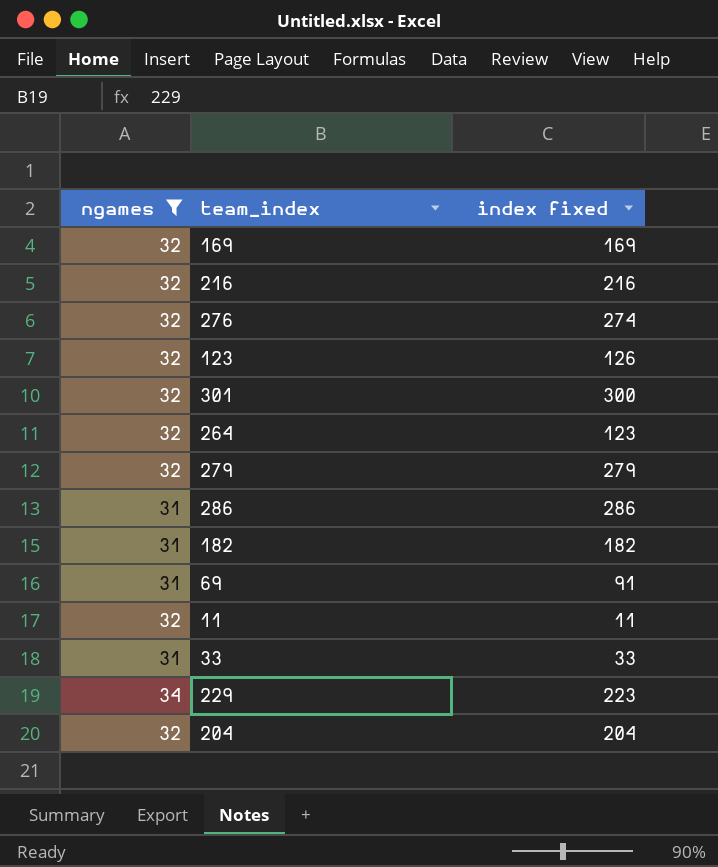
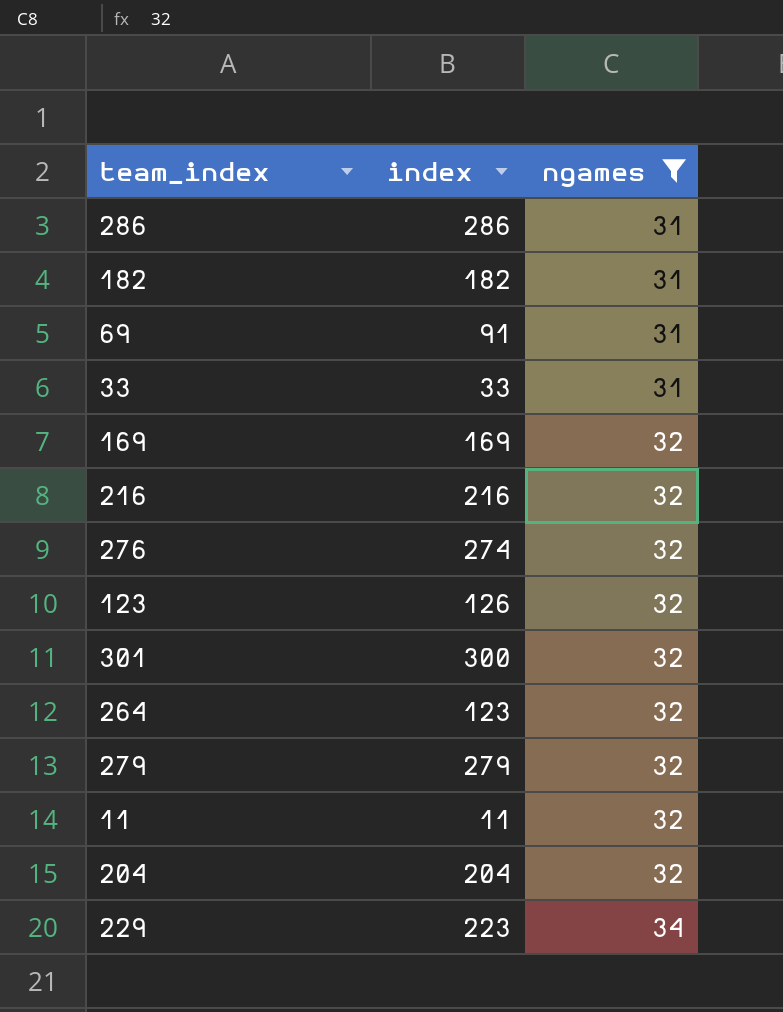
row order: none -> ngames ascending
column name: index fixed -> index
column ngames | position: 1 -> 3

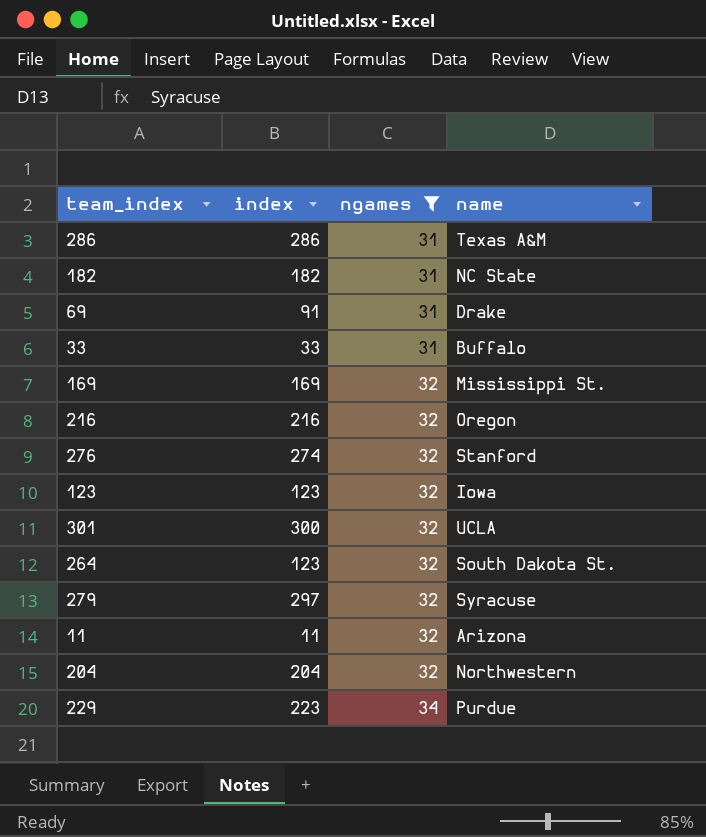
column name | position: none -> 4
123 | index: 126 -> 123
279 | index: 279 -> 297

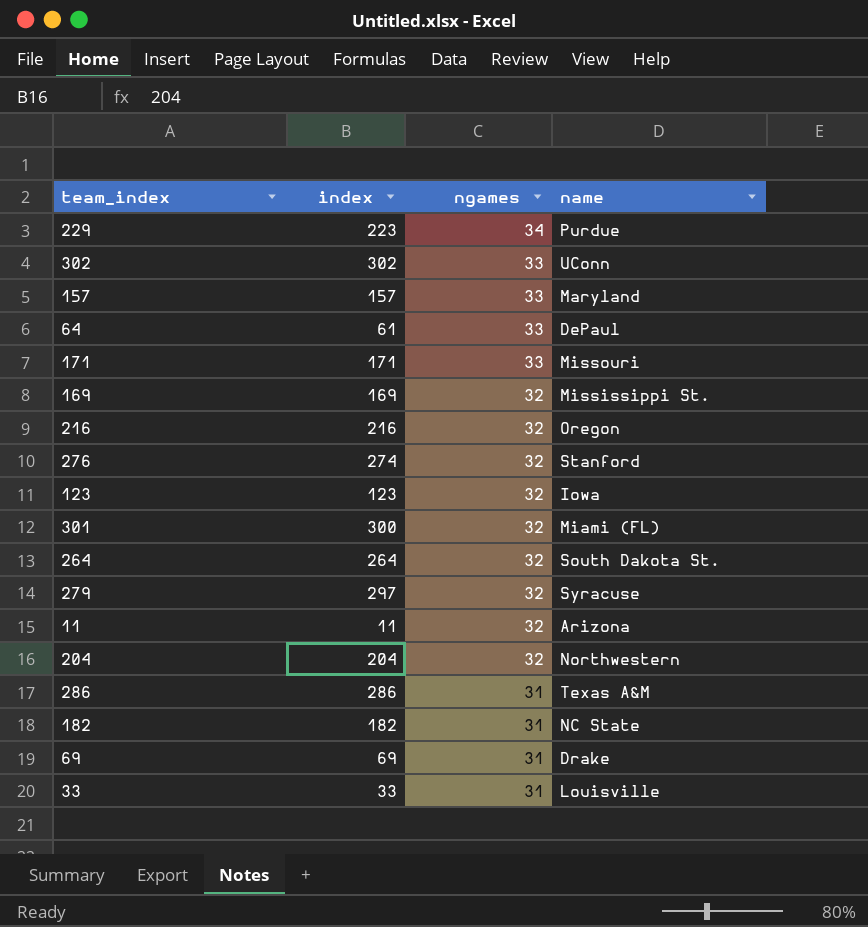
filter: ngames != 33 -> none
row order: ngames ascending -> ngames descending
301 | name: UCLA -> Miami (FL)
264 | index: 123 -> 264
69 | index: 91 -> 69
33 | name: Buffalo -> Louisville

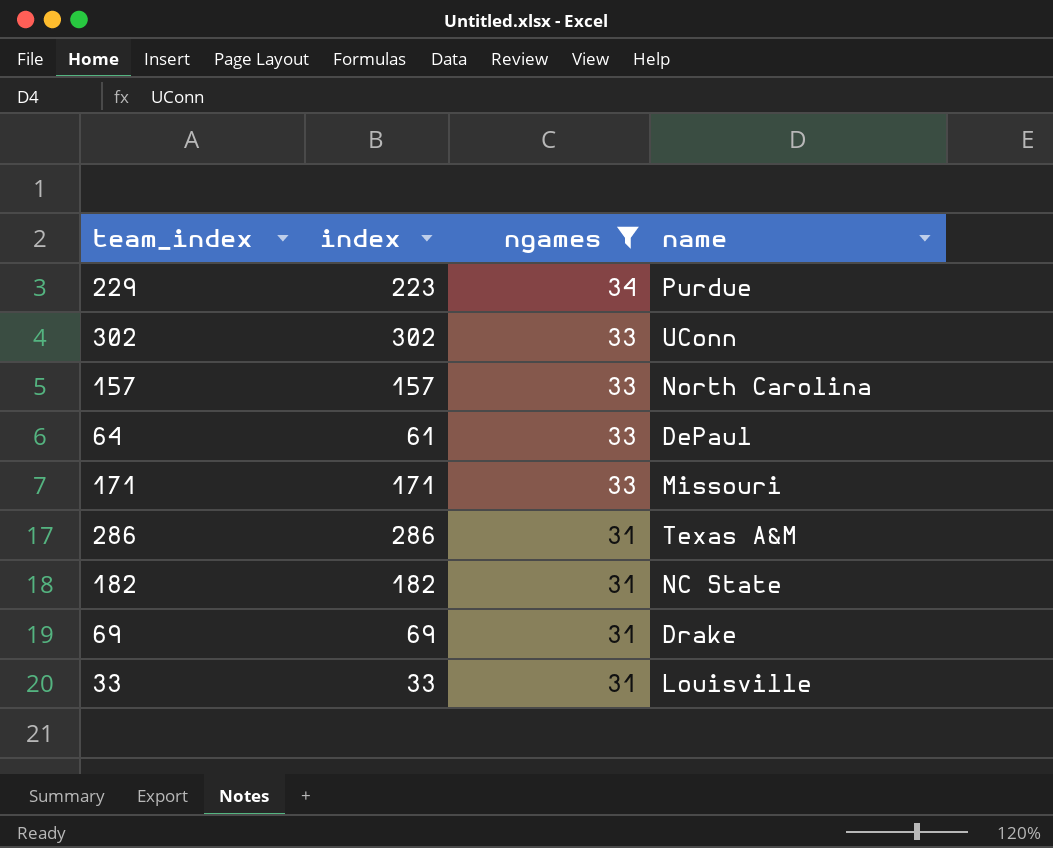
filter: none -> ngames != 32
157 | name: Maryland -> North Carolina

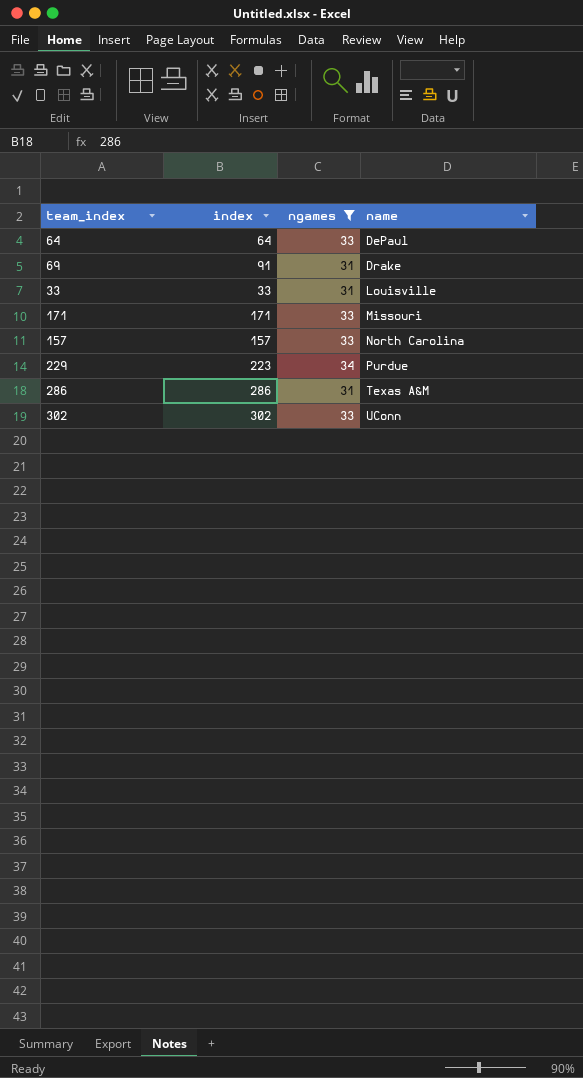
row order: ngames descending -> name ascending
row 182: 182 | 31 | NC State -> none
64 | index: 61 -> 64
69 | index: 69 -> 91

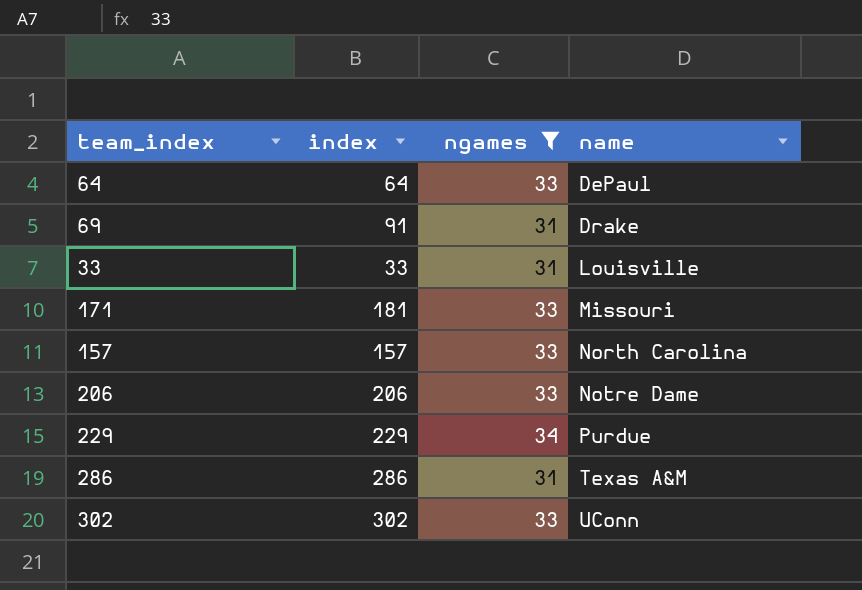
171 | index: 171 -> 181
row 206: none -> 206 | 33 | Notre Dame
229 | index: 223 -> 229

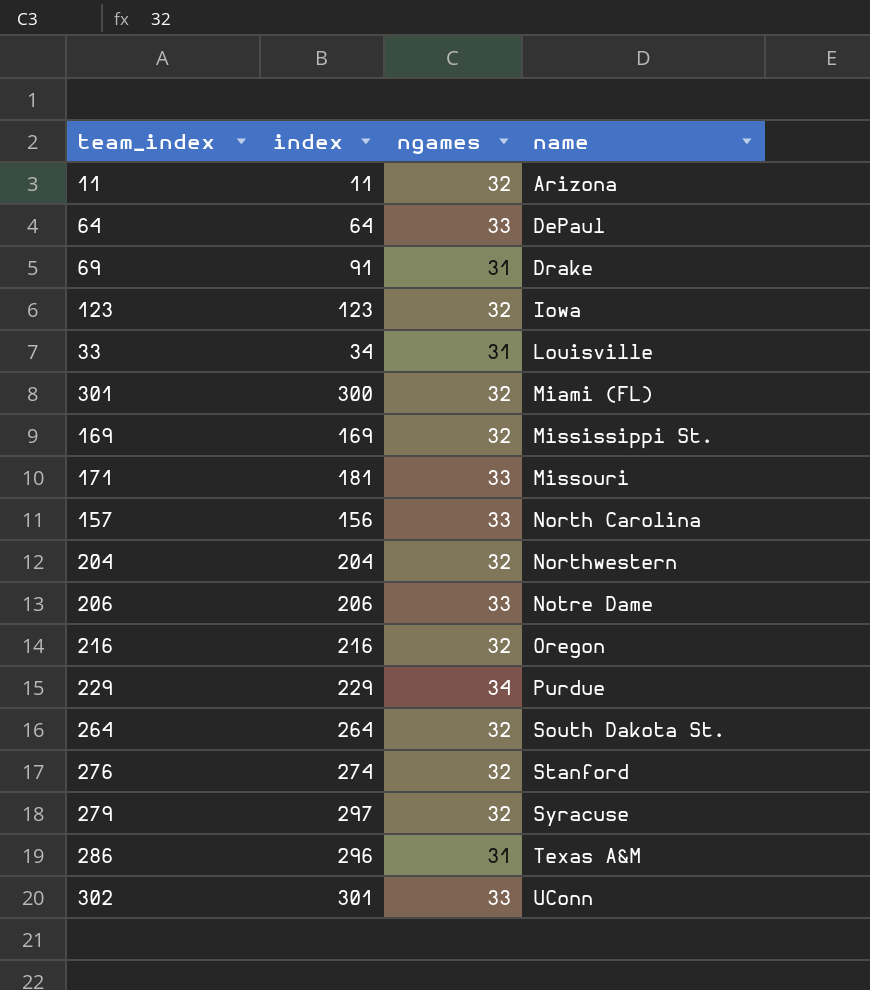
filter: ngames != 32 -> none
33 | index: 33 -> 34
157 | index: 157 -> 156
286 | index: 286 -> 296
302 | index: 302 -> 301

